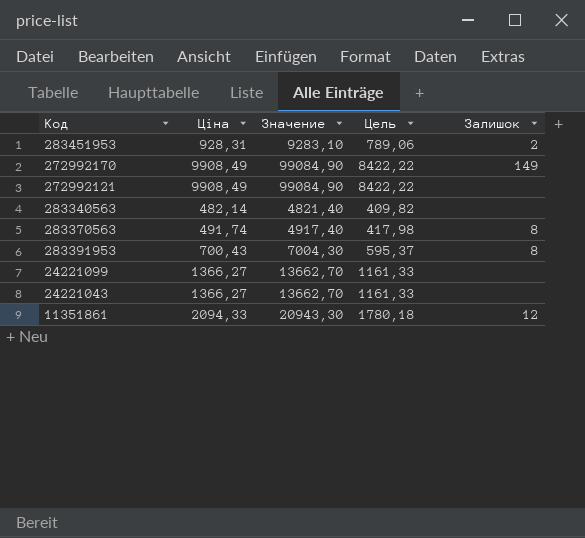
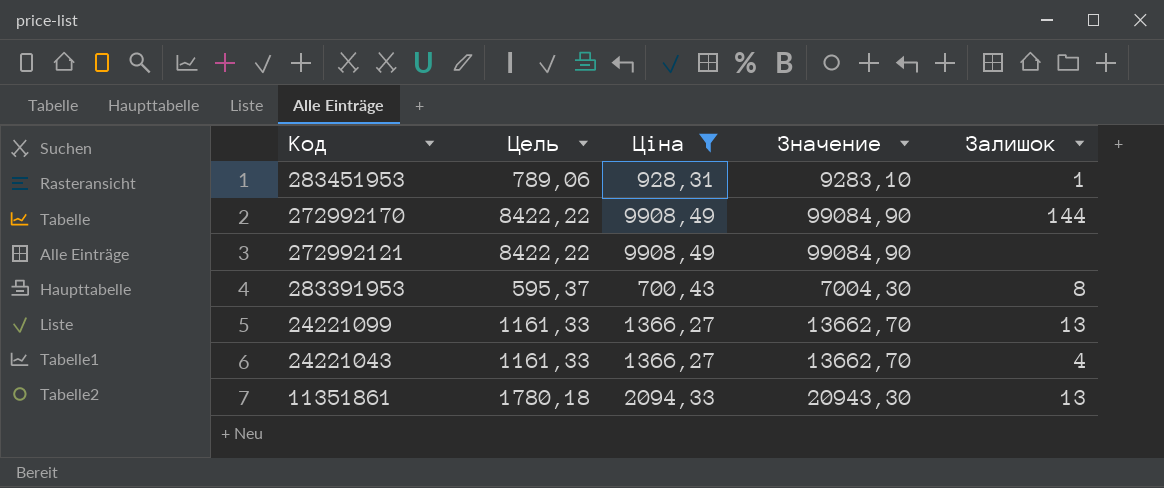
filter: none -> Ціна >= 700,43
column Цель | position: 4 -> 2
283451953 | Залишок: 2 -> 1
272992170 | Залишок: 149 -> 144
24221099 | Залишок: none -> 13
24221043 | Залишок: none -> 4
11351861 | Залишок: 12 -> 13

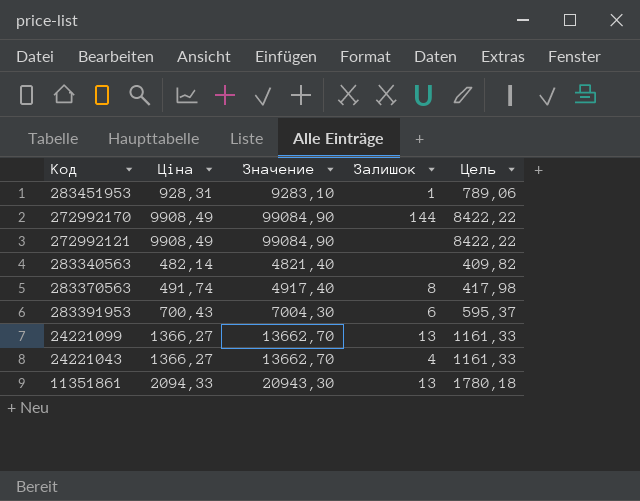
filter: Ціна >= 700,43 -> none
column Цель | position: 2 -> 5
283391953 | Залишок: 8 -> 6

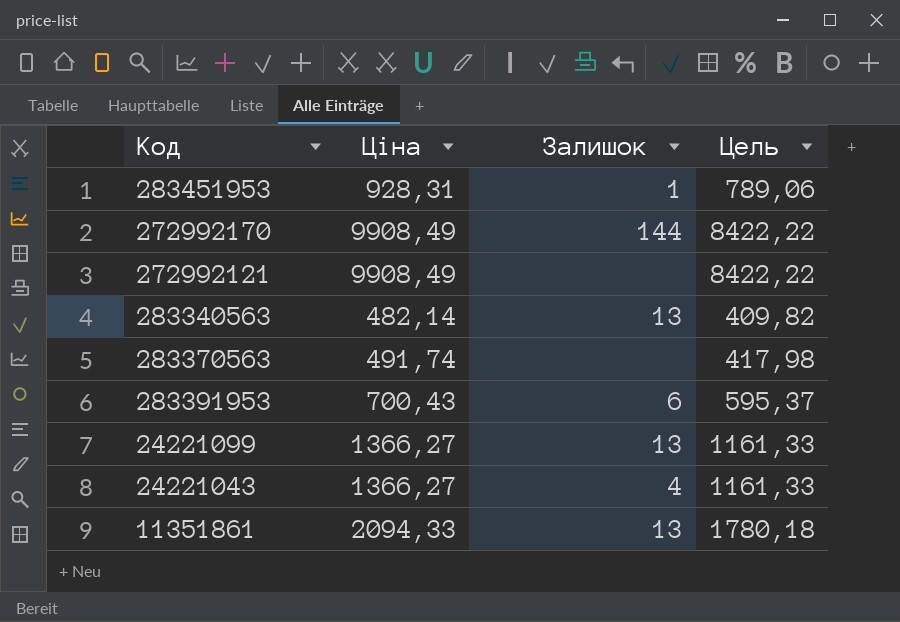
column Значение | formula: [Ціна] * 10 -> none
283340563 | Залишок: none -> 13
283370563 | Залишок: 8 -> none

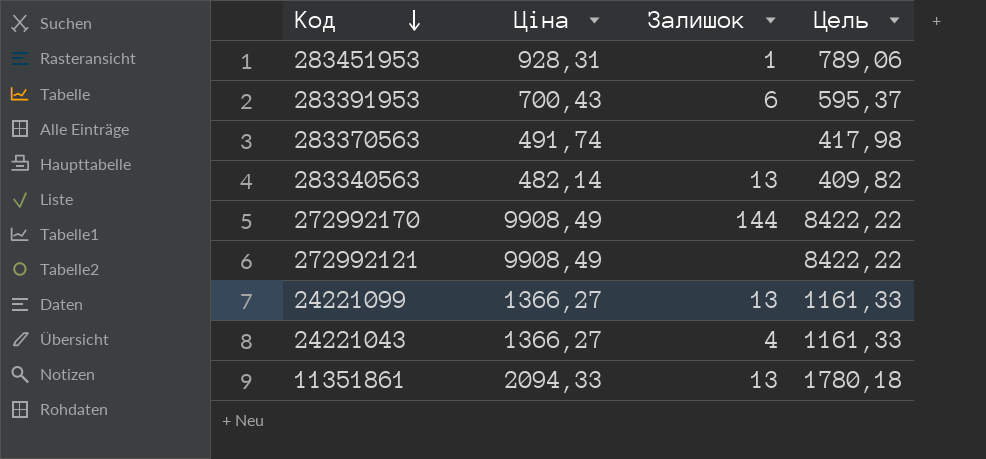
row order: none -> Код descending

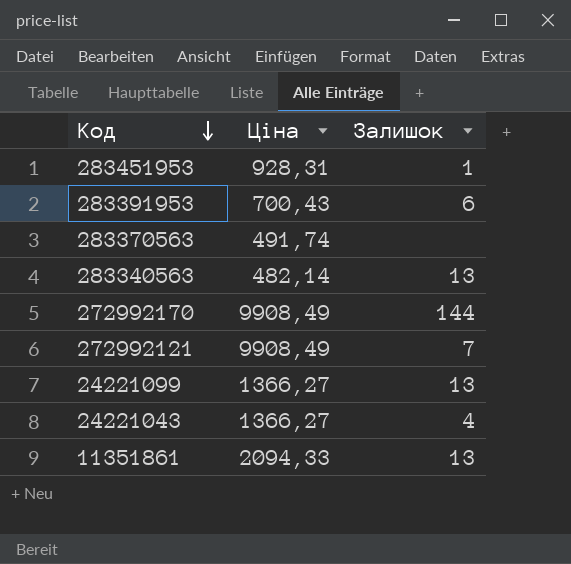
column Цель | formula: [Ціна] * 0,85 -> none
272992121 | Залишок: none -> 7

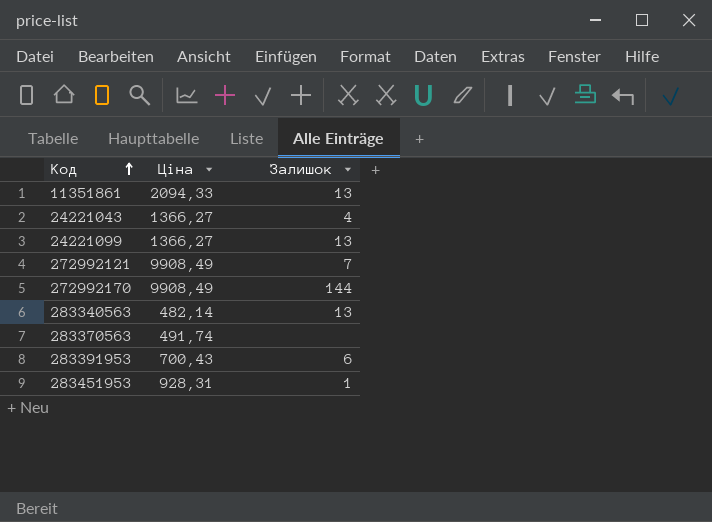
row order: Код descending -> Код ascending

